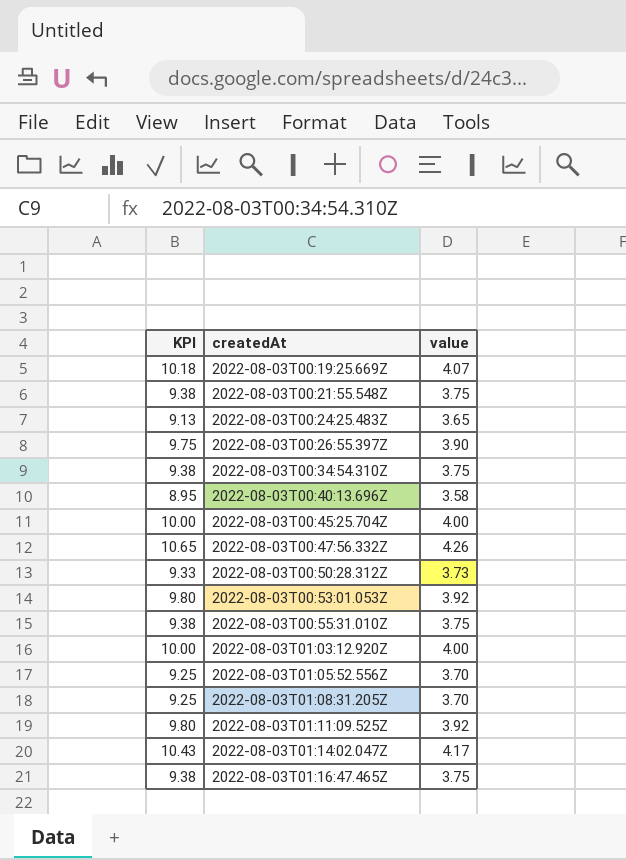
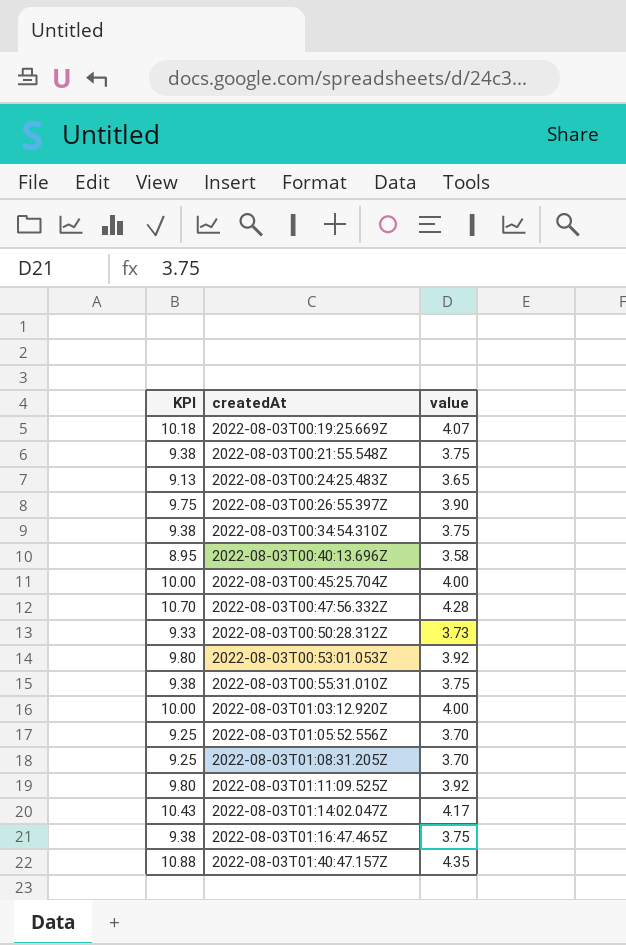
2022-08-03T00:47:56.332Z | KPI: 10.65 -> 10.70
2022-08-03T00:47:56.332Z | value: 4.26 -> 4.28
row 2022-08-03T01:40:47.157Z: none -> 10.88 | 4.35

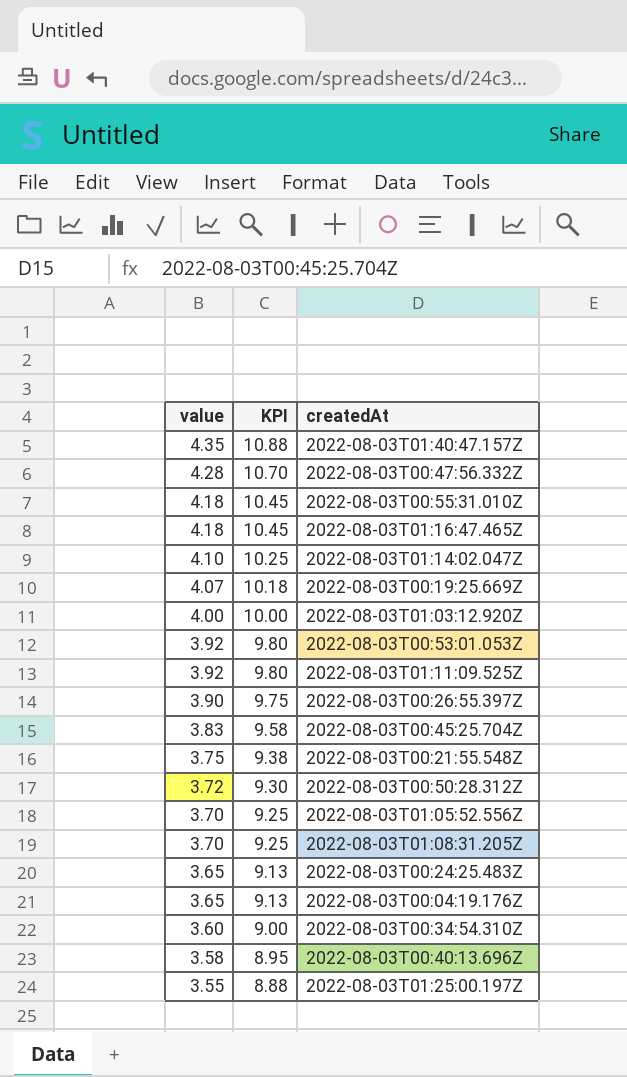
row order: createdAt ascending -> value descending
column value | position: 3 -> 1
2022-08-03T00:55:31.010Z | value: 3.75 -> 4.18
2022-08-03T00:55:31.010Z | KPI: 9.38 -> 10.45
2022-08-03T01:16:47.465Z | value: 3.75 -> 4.18
2022-08-03T01:16:47.465Z | KPI: 9.38 -> 10.45
2022-08-03T01:14:02.047Z | value: 4.17 -> 4.10
2022-08-03T01:14:02.047Z | KPI: 10.43 -> 10.25
2022-08-03T00:45:25.704Z | value: 4.00 -> 3.83
2022-08-03T00:45:25.704Z | KPI: 10.00 -> 9.58
2022-08-03T00:50:28.312Z | value: 3.73 -> 3.72
2022-08-03T00:50:28.312Z | KPI: 9.33 -> 9.30
row 2022-08-03T00:04:19.176Z: none -> 3.65 | 9.13
2022-08-03T00:34:54.310Z | value: 3.75 -> 3.60
2022-08-03T00:34:54.310Z | KPI: 9.38 -> 9.00
row 2022-08-03T01:25:00.197Z: none -> 3.55 | 8.88

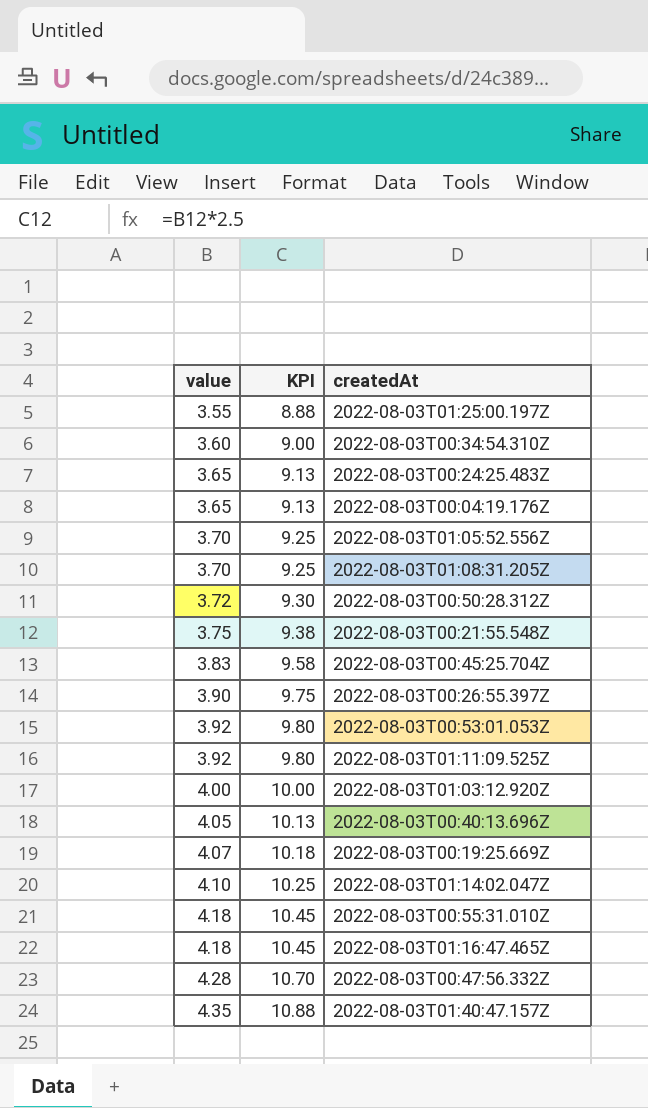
row order: value descending -> value ascending
2022-08-03T00:40:13.696Z | value: 3.58 -> 4.05
2022-08-03T00:40:13.696Z | KPI: 8.95 -> 10.13

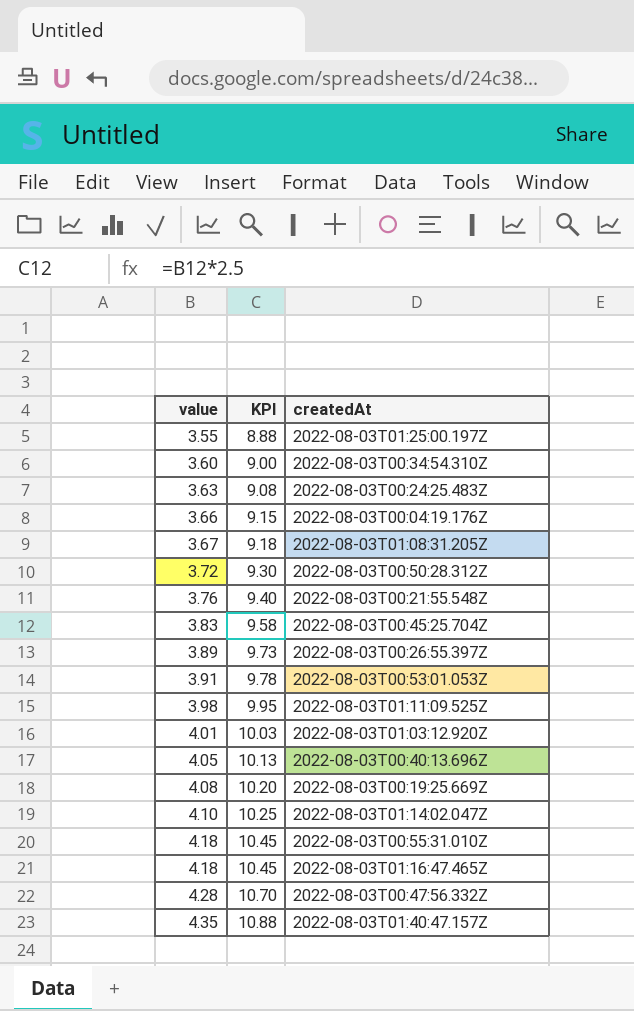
row 2022-08-03T01:05:52.556Z: 3.70 | 9.25 -> none
2022-08-03T00:24:25.483Z | value: 3.65 -> 3.63
2022-08-03T00:24:25.483Z | KPI: 9.13 -> 9.08
2022-08-03T00:04:19.176Z | value: 3.65 -> 3.66
2022-08-03T00:04:19.176Z | KPI: 9.13 -> 9.15
2022-08-03T01:08:31.205Z | value: 3.70 -> 3.67
2022-08-03T01:08:31.205Z | KPI: 9.25 -> 9.18
2022-08-03T00:21:55.548Z | value: 3.75 -> 3.76
2022-08-03T00:21:55.548Z | KPI: 9.38 -> 9.40
2022-08-03T00:26:55.397Z | value: 3.90 -> 3.89
2022-08-03T00:26:55.397Z | KPI: 9.75 -> 9.73
2022-08-03T00:53:01.053Z | value: 3.92 -> 3.91
2022-08-03T00:53:01.053Z | KPI: 9.80 -> 9.78
2022-08-03T01:11:09.525Z | value: 3.92 -> 3.98
2022-08-03T01:11:09.525Z | KPI: 9.80 -> 9.95
2022-08-03T01:03:12.920Z | value: 4.00 -> 4.01
2022-08-03T01:03:12.920Z | KPI: 10.00 -> 10.03
2022-08-03T00:19:25.669Z | value: 4.07 -> 4.08
2022-08-03T00:19:25.669Z | KPI: 10.18 -> 10.20

